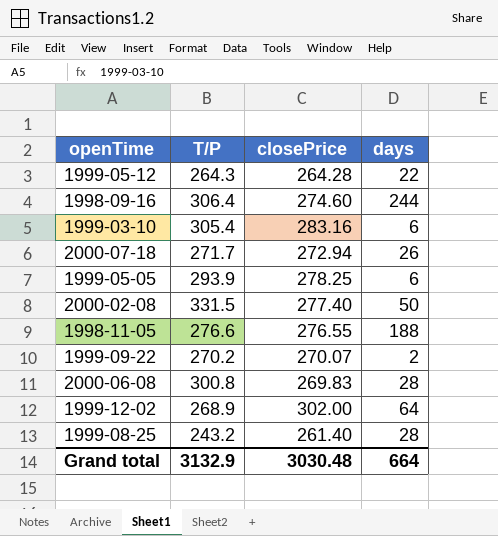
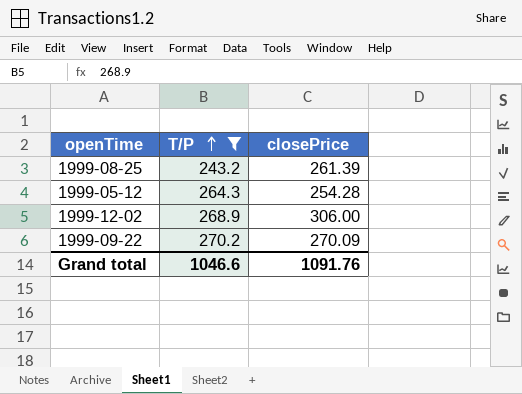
filter: none -> T/P <= 270.2
row order: none -> T/P ascending
column days | position: 4 -> none
1999-08-25 | closePrice: 261.40 -> 261.39
1999-05-12 | closePrice: 264.28 -> 254.28
1999-12-02 | closePrice: 302.00 -> 306.00
1999-09-22 | closePrice: 270.07 -> 270.09
Grand total | T/P: 3132.9 -> 1046.6
Grand total | closePrice: 3030.48 -> 1091.76

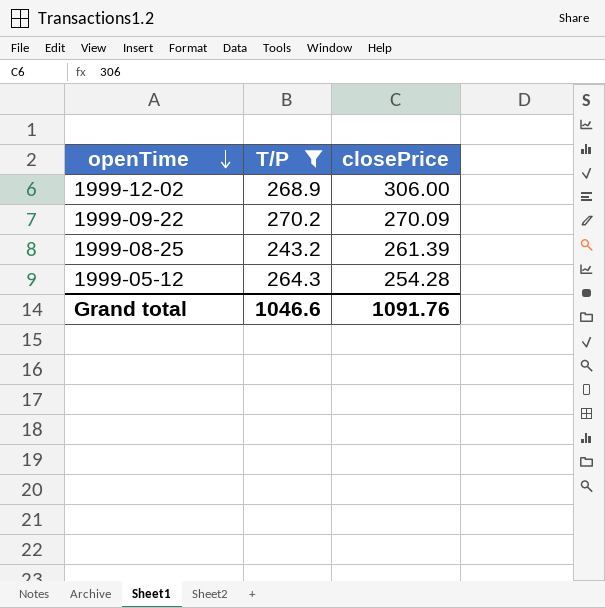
row order: T/P ascending -> openTime descending

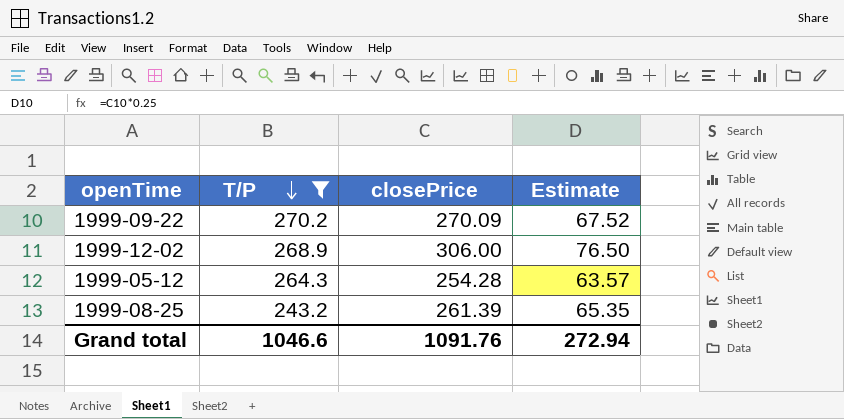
row order: openTime descending -> T/P descending
column Estimate | formula: none -> [closePrice] * 0.25

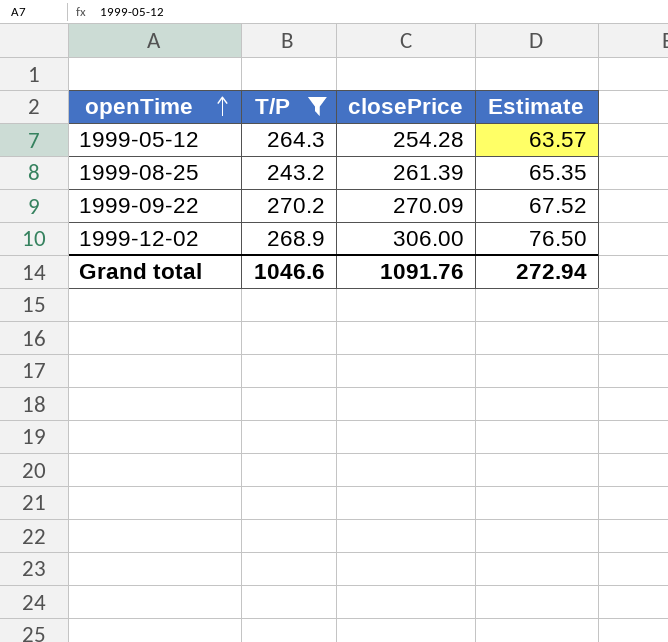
row order: T/P descending -> openTime ascending

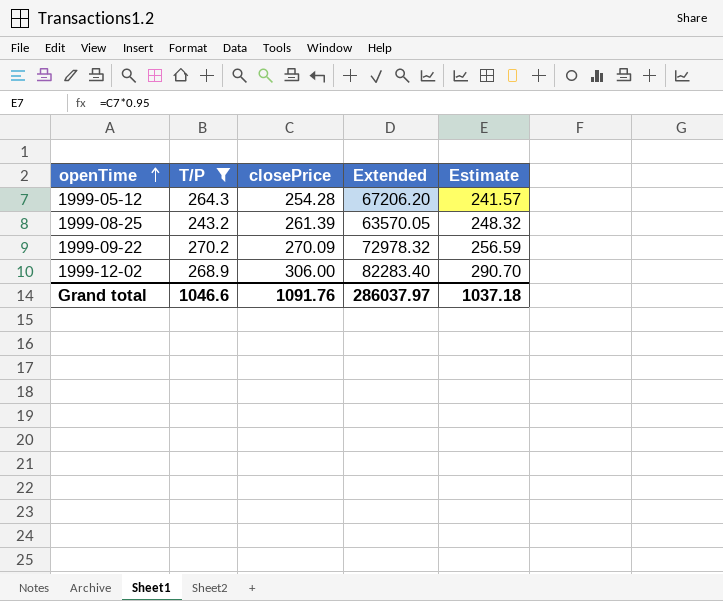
column Extended | formula: none -> [T/P] * [closePrice]
column Estimate | formula: [closePrice] * 0.25 -> [closePrice] * 0.95
Grand total | Estimate: 272.94 -> 1037.18

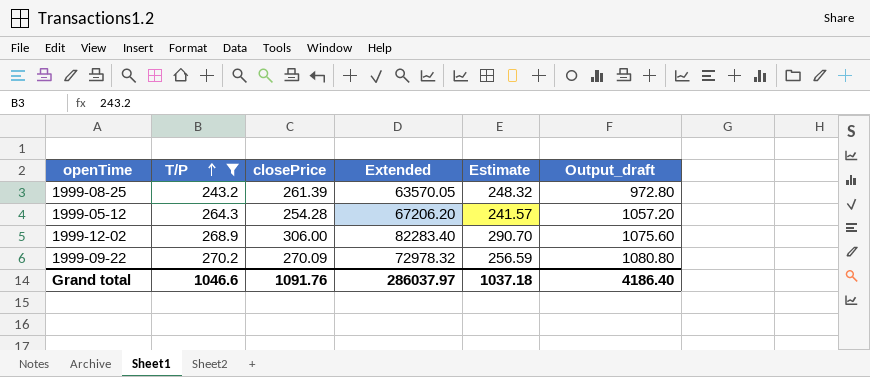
row order: openTime ascending -> T/P ascending
column Output_draft | formula: none -> [T/P] * 4

